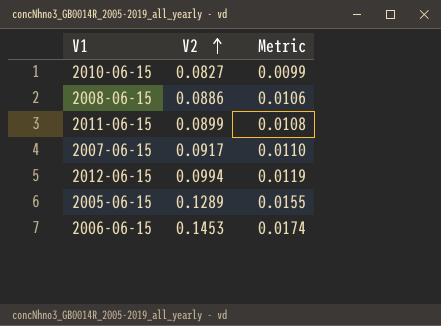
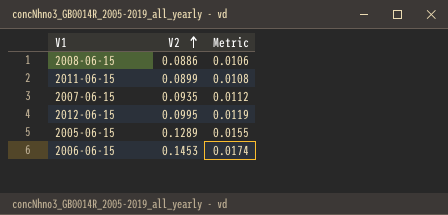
row 2010-06-15: 0.0827 | 0.0099 -> none
2007-06-15 | V2: 0.0917 -> 0.0935
2007-06-15 | Metric: 0.0110 -> 0.0112
2012-06-15 | V2: 0.0994 -> 0.0995

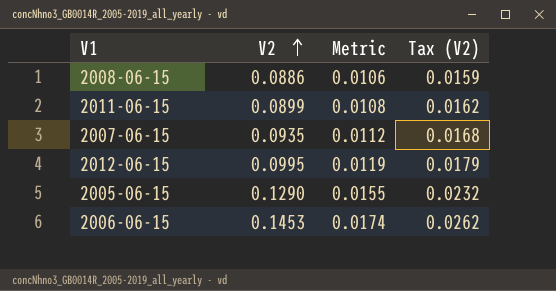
column Tax (V2) | formula: none -> [V2] * 0.18
2005-06-15 | V2: 0.1289 -> 0.1290

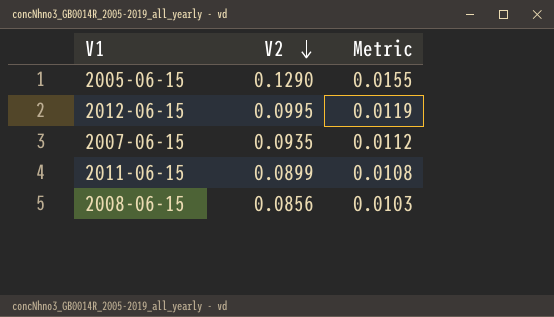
row order: V2 ascending -> V2 descending
column Tax (V2) | formula: [V2] * 0.18 -> none
row 2006-06-15: 0.1453 | 0.0174 | 0.0262 -> none
2008-06-15 | V2: 0.0886 -> 0.0856
2008-06-15 | Metric: 0.0106 -> 0.0103

